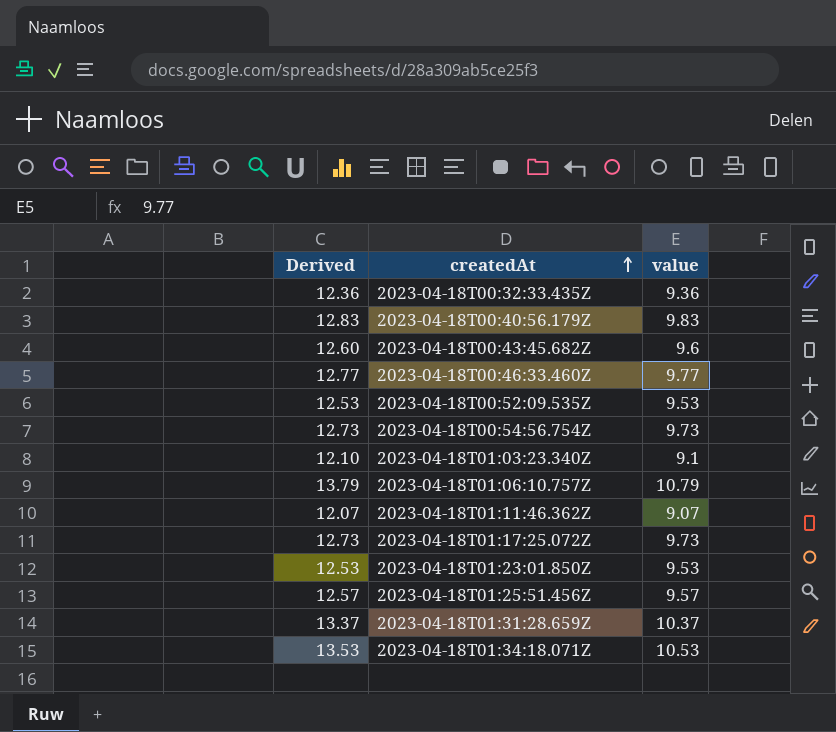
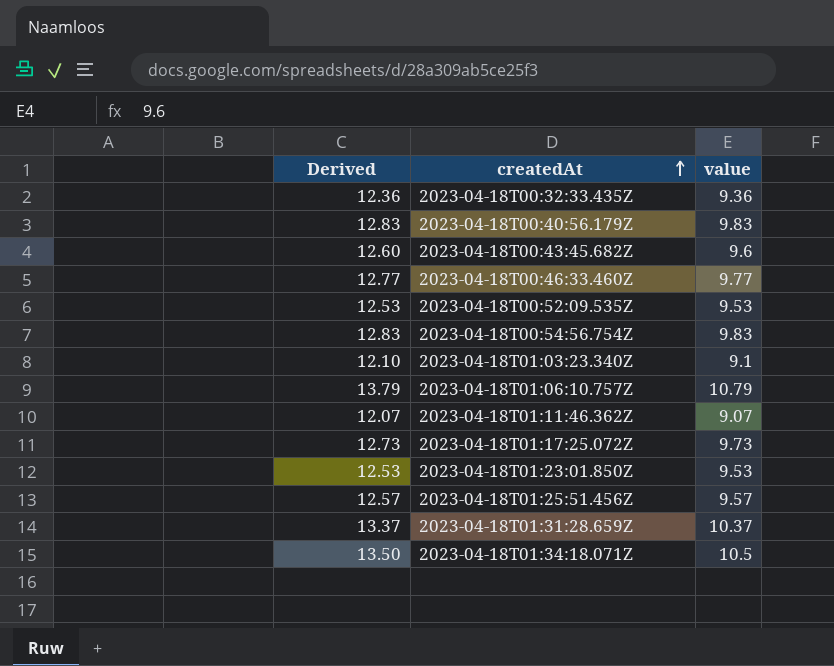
2023-04-18T00:54:56.754Z | Derived: 12.73 -> 12.83
2023-04-18T00:54:56.754Z | value: 9.73 -> 9.83
2023-04-18T01:34:18.071Z | Derived: 13.53 -> 13.50
2023-04-18T01:34:18.071Z | value: 10.53 -> 10.5

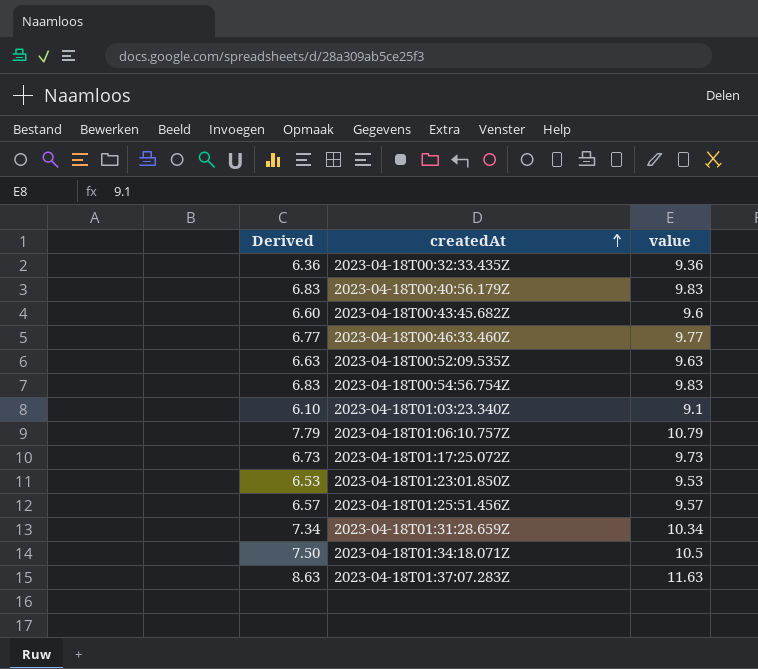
column Derived | formula: [value] + 3 -> [value] - 3
row 2023-04-18T01:11:46.362Z: 12.07 | 9.07 -> none
2023-04-18T00:52:09.535Z | value: 9.53 -> 9.63
2023-04-18T01:31:28.659Z | value: 10.37 -> 10.34
row 2023-04-18T01:37:07.283Z: none -> 8.63 | 11.63

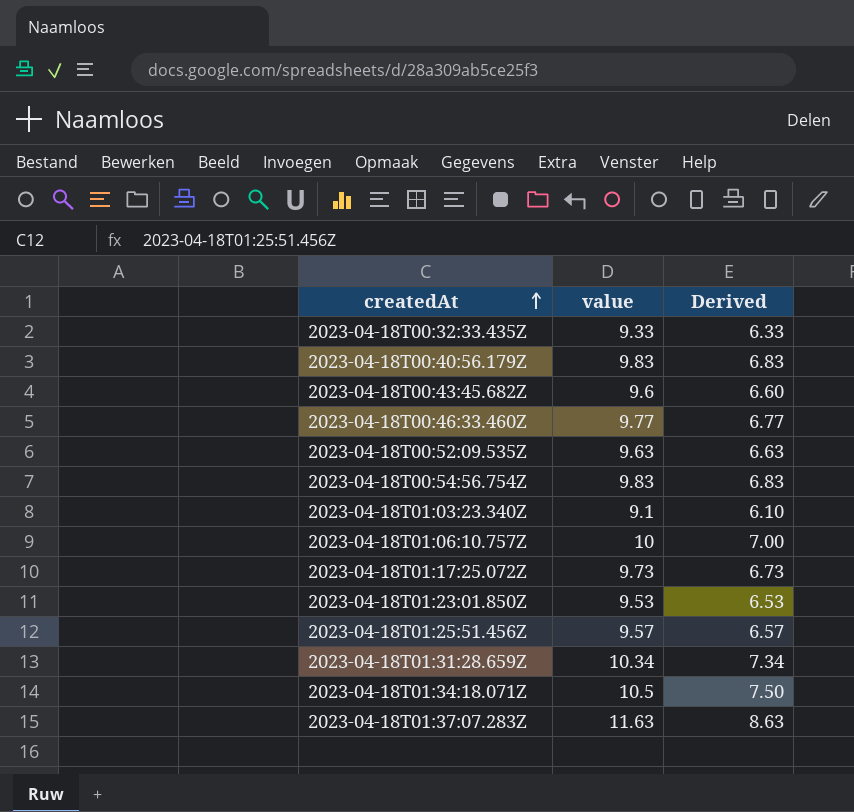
column Derived | position: 1 -> 3
2023-04-18T00:32:33.435Z | value: 9.36 -> 9.33
2023-04-18T00:32:33.435Z | Derived: 6.36 -> 6.33
2023-04-18T01:06:10.757Z | value: 10.79 -> 10
2023-04-18T01:06:10.757Z | Derived: 7.79 -> 7.00

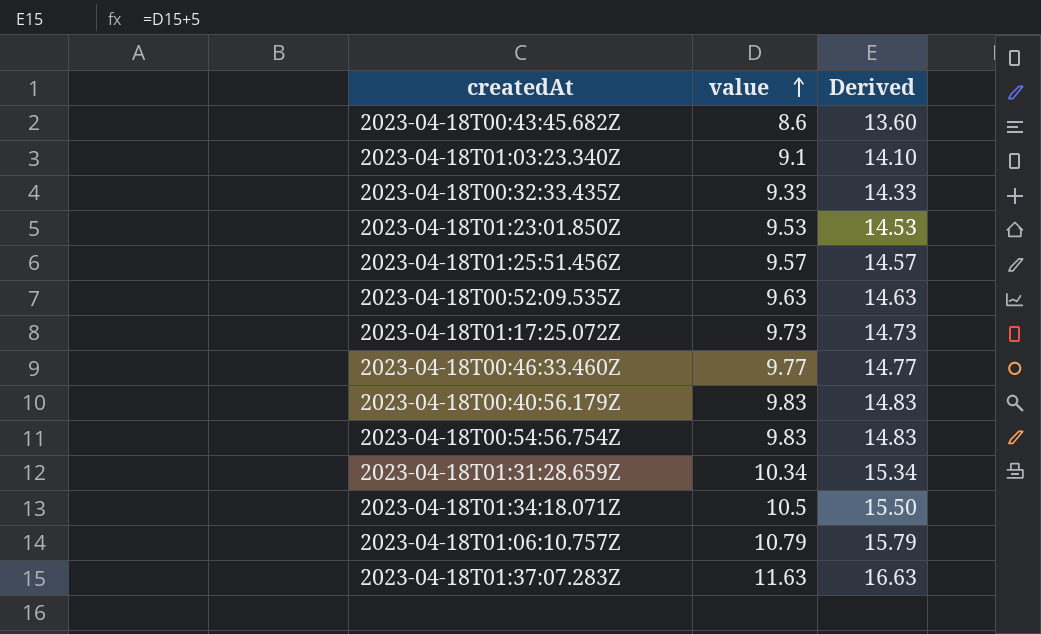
row order: createdAt ascending -> value ascending
column Derived | formula: [value] - 3 -> [value] + 5
2023-04-18T00:43:45.682Z | value: 9.6 -> 8.6
2023-04-18T01:06:10.757Z | value: 10 -> 10.79

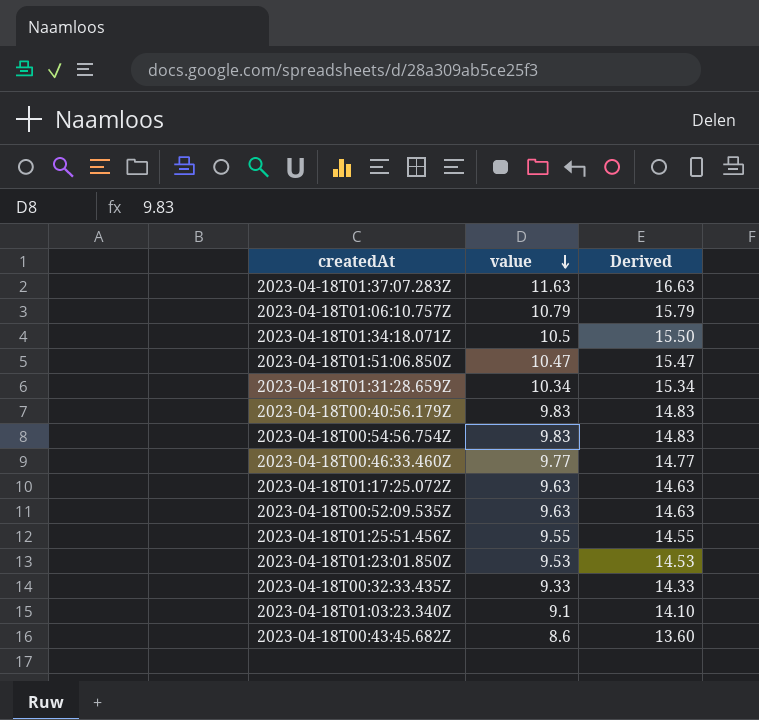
row order: value ascending -> value descending
row 2023-04-18T01:51:06.850Z: none -> 10.47 | 15.47
2023-04-18T01:17:25.072Z | value: 9.73 -> 9.63
2023-04-18T01:17:25.072Z | Derived: 14.73 -> 14.63
2023-04-18T01:25:51.456Z | value: 9.57 -> 9.55
2023-04-18T01:25:51.456Z | Derived: 14.57 -> 14.55

